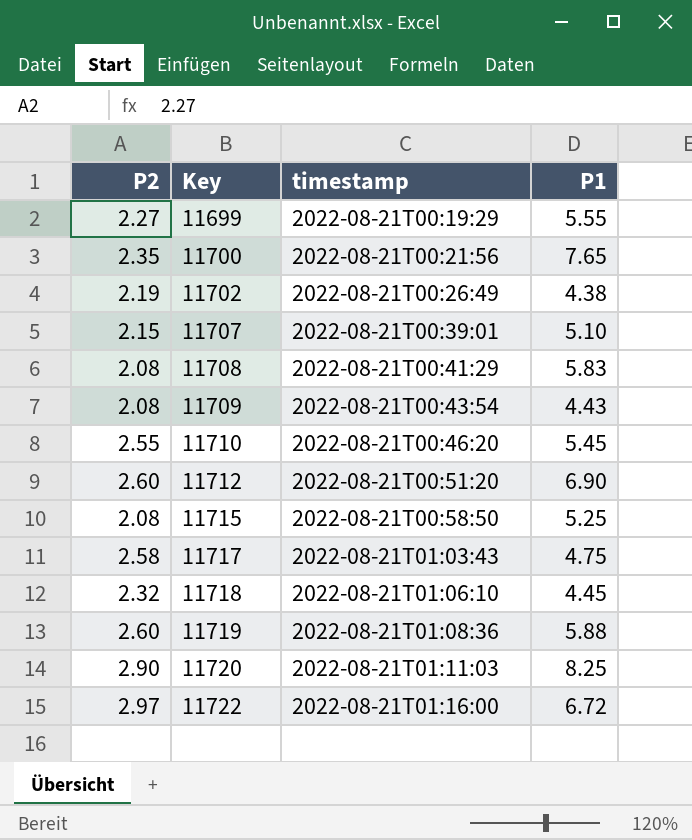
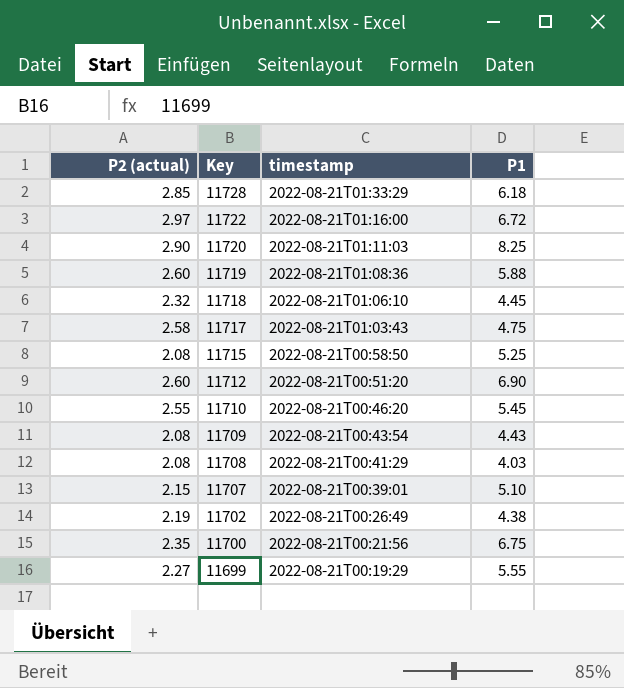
row order: Key ascending -> Key descending
column name: P2 -> P2 (actual)
row 11728: none -> 2.85 | 2022-08-21T01:33:29 | 6.18
11708 | P1: 5.83 -> 4.03
11700 | P1: 7.65 -> 6.75

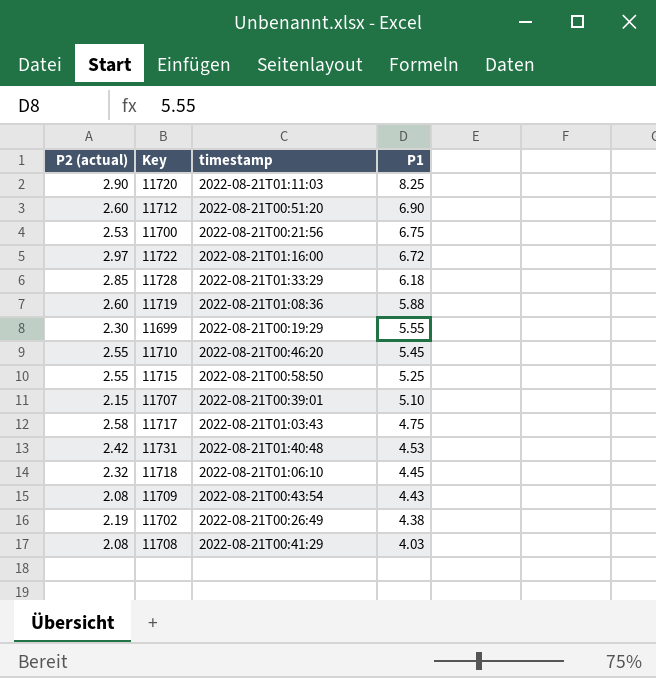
row order: Key descending -> P1 descending
11700 | P2 (actual): 2.35 -> 2.53
11699 | P2 (actual): 2.27 -> 2.30
11715 | P2 (actual): 2.08 -> 2.55
row 11731: none -> 2.42 | 2022-08-21T01:40:48 | 4.53

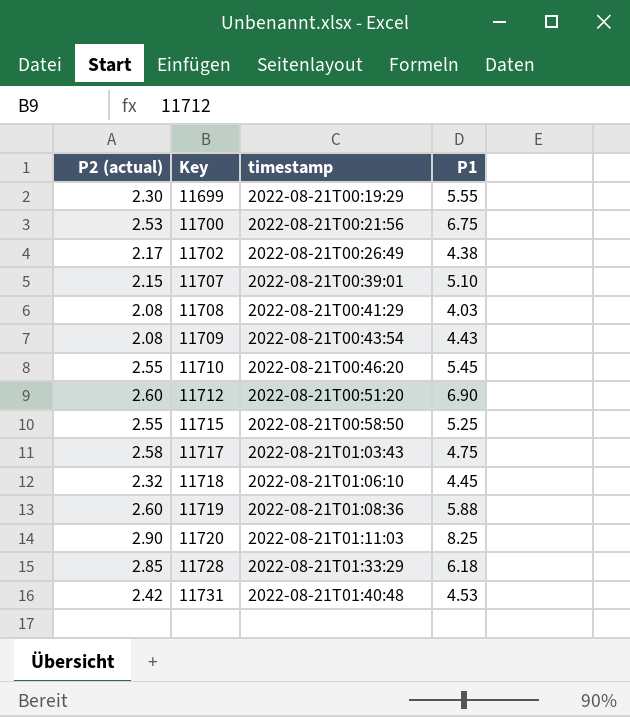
row order: P1 descending -> Key ascending
row 11722: 2.97 | 2022-08-21T01:16:00 | 6.72 -> none
11702 | P2 (actual): 2.19 -> 2.17

